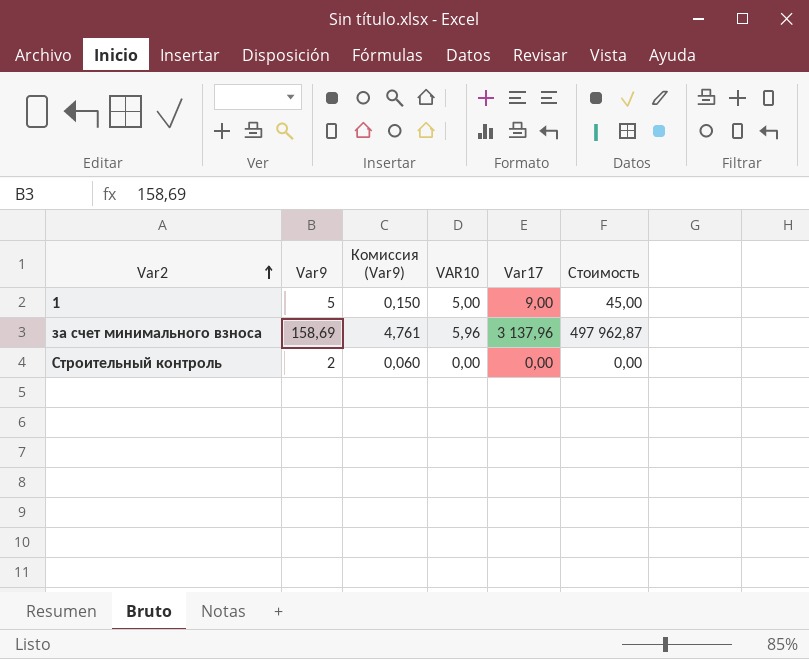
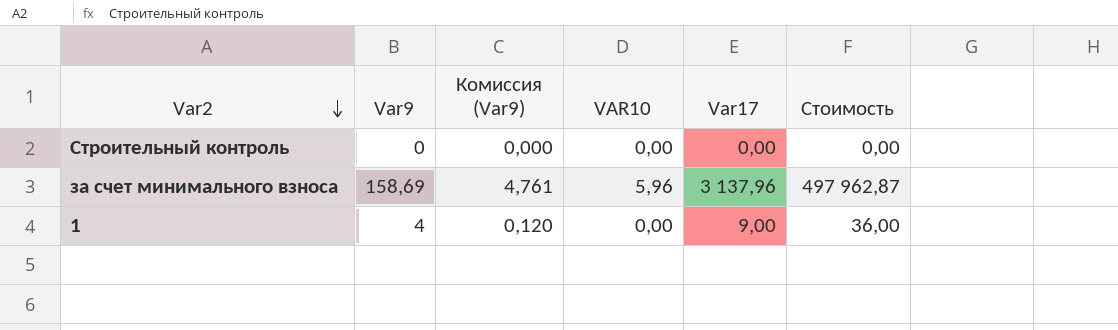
row order: Var2 ascending -> Var2 descending
Строительный контроль | Var9: 2 -> 0
Строительный контроль | Комиссия (Var9): 0,060 -> 0,000
1 | Var9: 5 -> 4
1 | Комиссия (Var9): 0,150 -> 0,120
1 | VAR10: 5,00 -> 0,00
1 | Стоимость: 45,00 -> 36,00

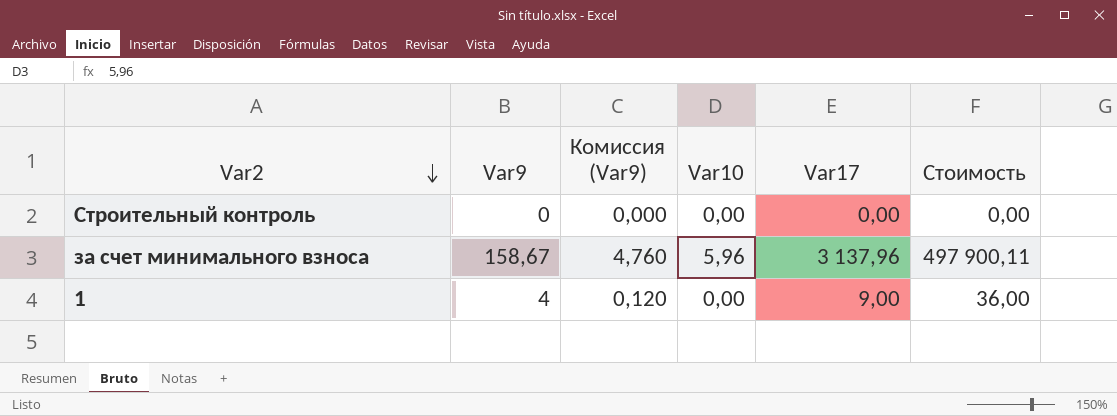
column name: VAR10 -> Var10
за счет минимального взноса | Var9: 158,69 -> 158,67
за счет минимального взноса | Комиссия (Var9): 4,761 -> 4,760
за счет минимального взноса | Стоимость: 497 962,87 -> 497 900,11

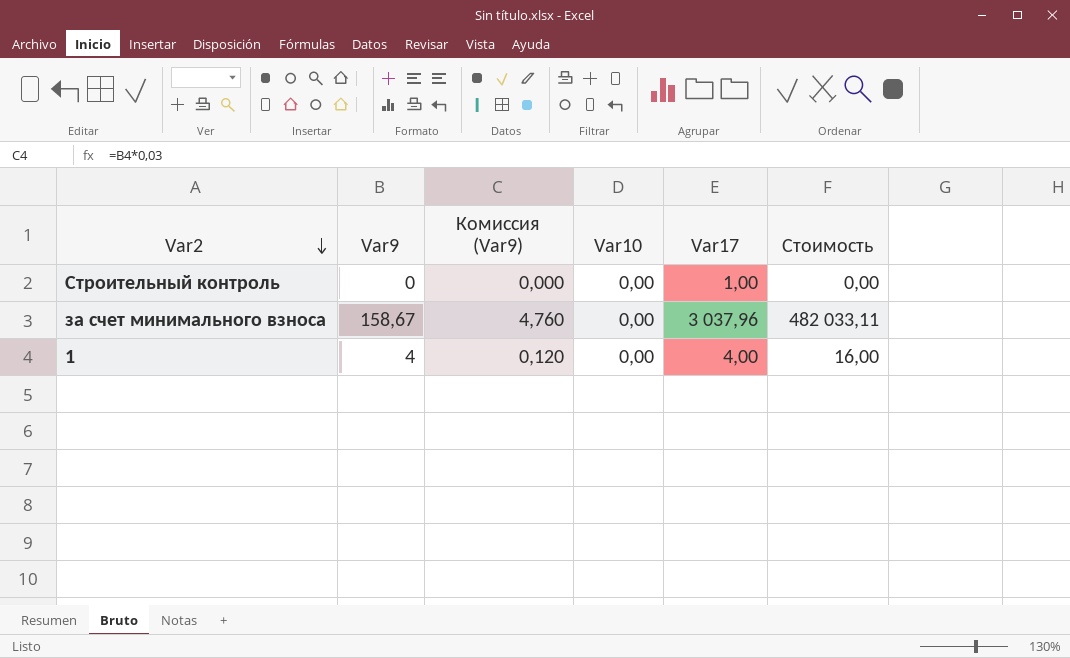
Строительный контроль | Var17: 0,00 -> 1,00
за счет минимального взноса | Var10: 5,96 -> 0,00
за счет минимального взноса | Var17: 3 137,96 -> 3 037,96
за счет минимального взноса | Стоимость: 497 900,11 -> 482 033,11
1 | Var17: 9,00 -> 4,00
1 | Стоимость: 36,00 -> 16,00

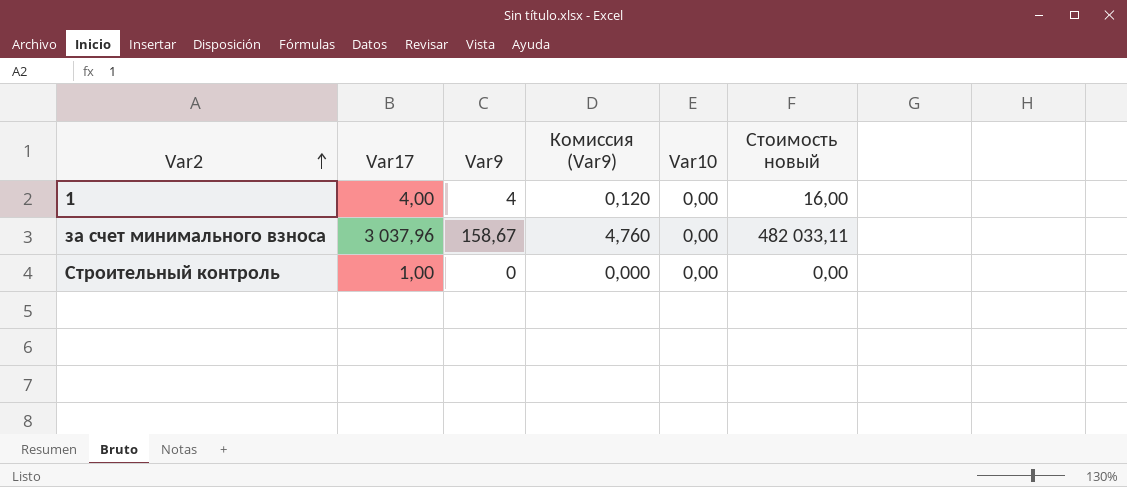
row order: Var2 descending -> Var2 ascending
column Var17 | position: 5 -> 2
column name: Стоимость -> Стоимость новый

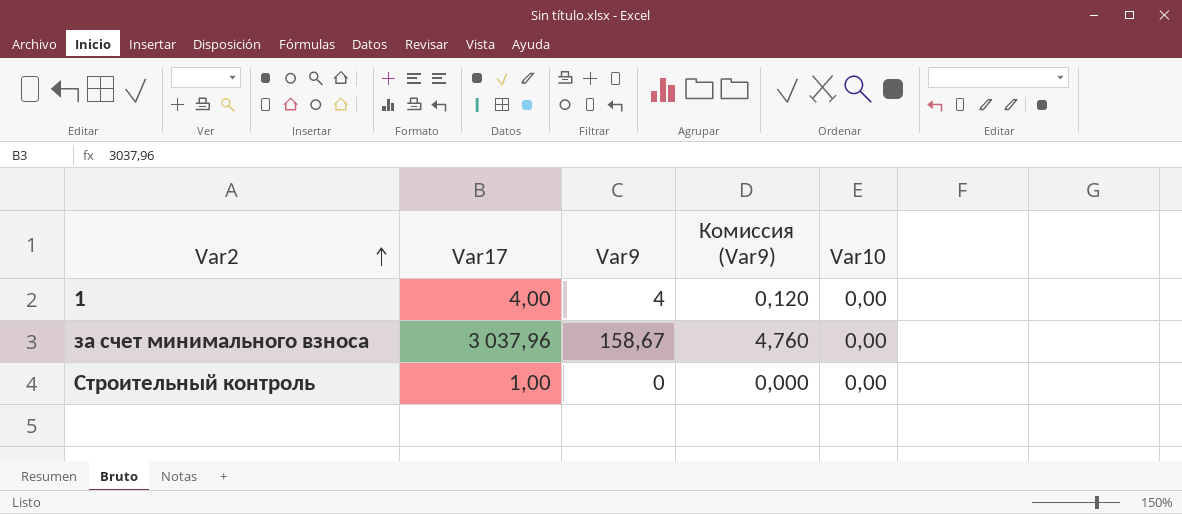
column Стоимость новый | formula: [Var17] * [Var9] -> none

